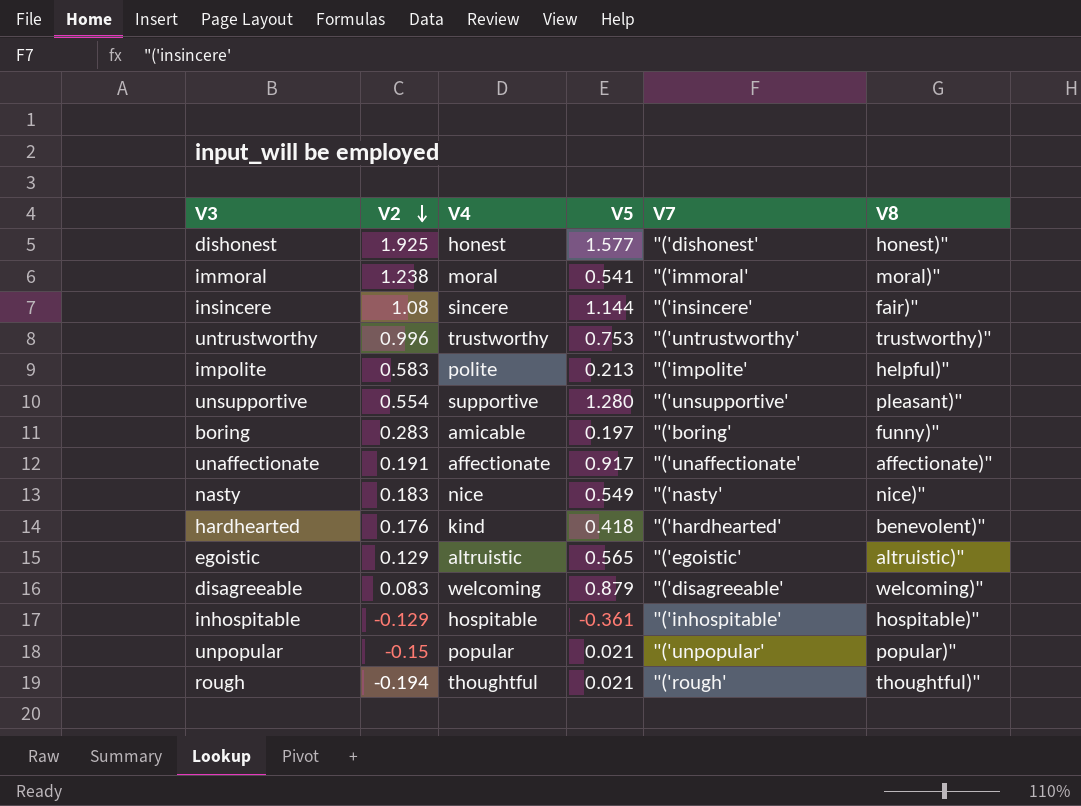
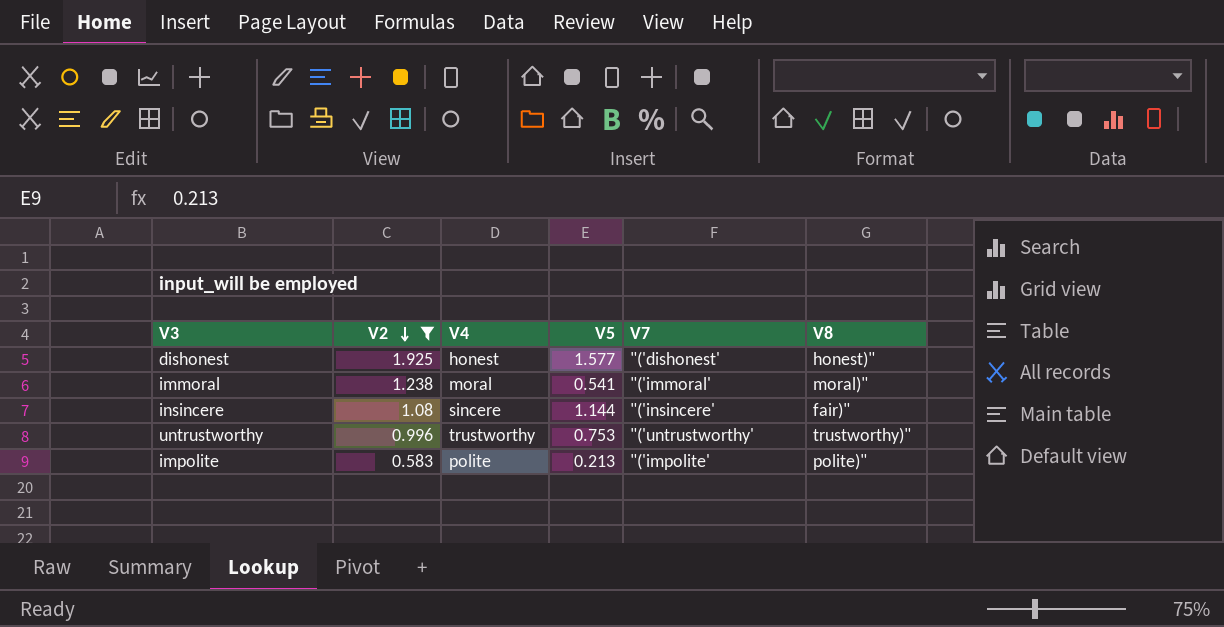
filter: none -> V2 >= 0.583
impolite | V8: helpful)" -> polite)"

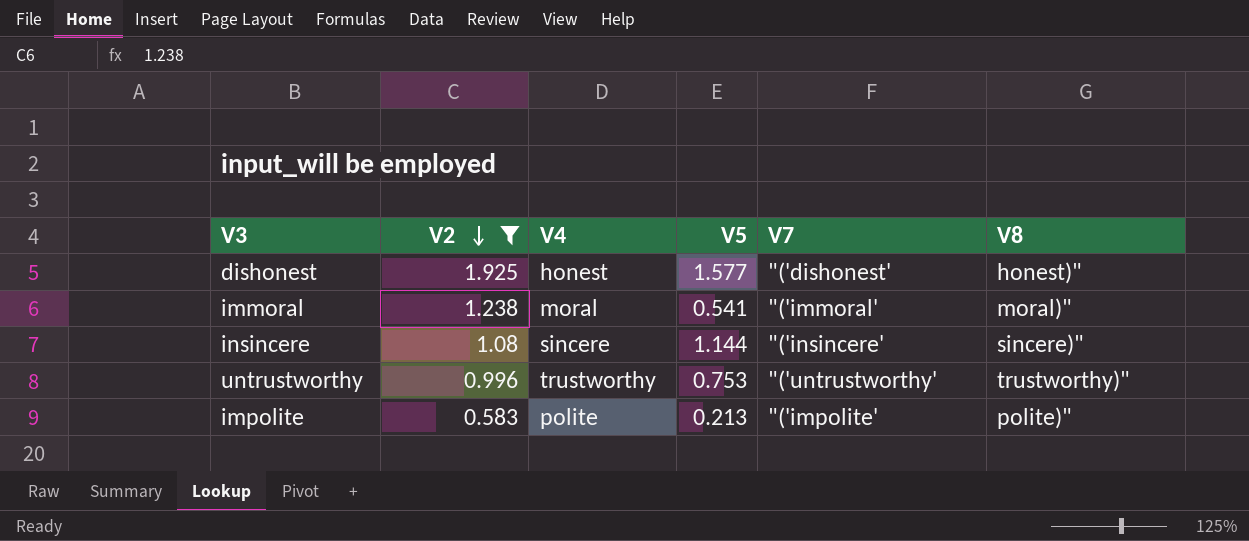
insincere | V8: fair)" -> sincere)"

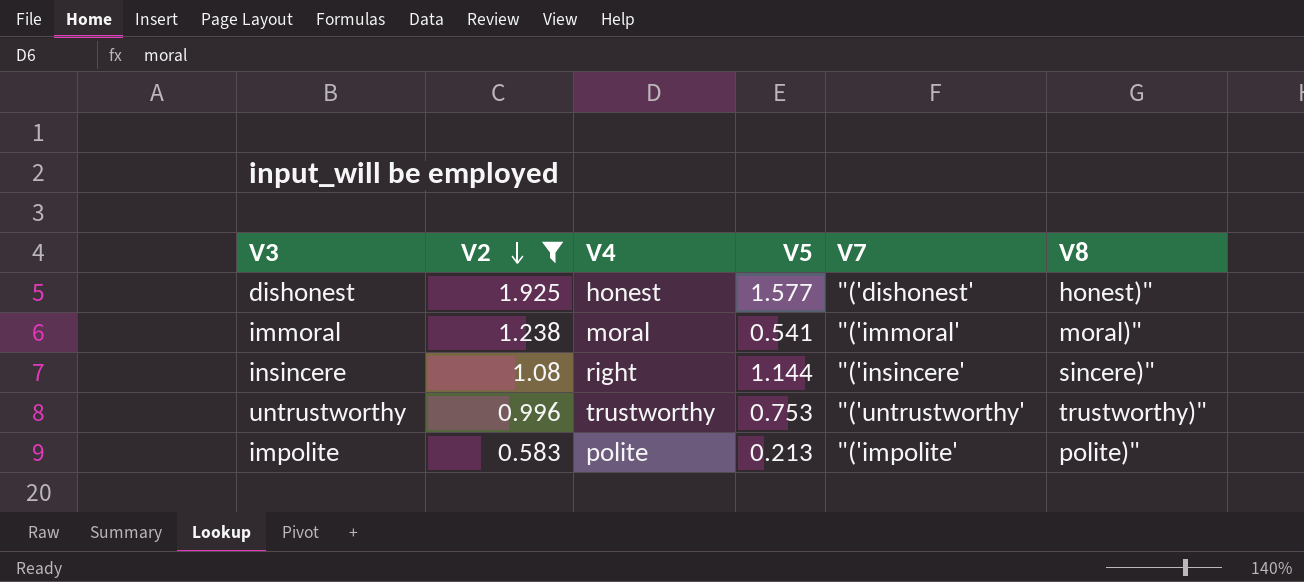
insincere | V4: sincere -> right

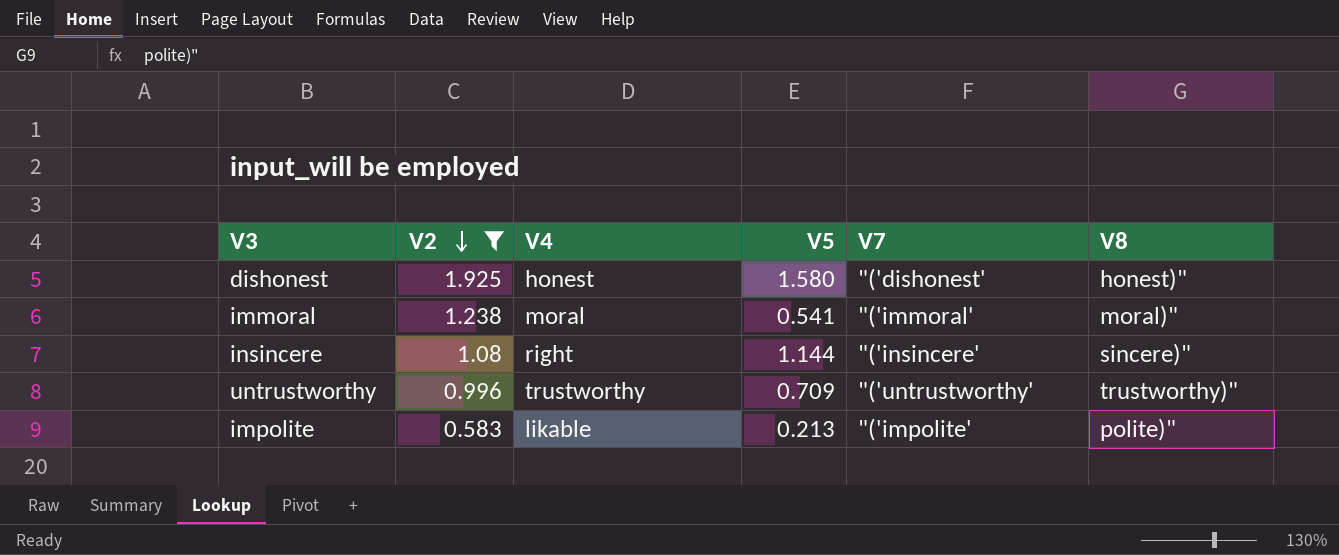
dishonest | V5: 1.577 -> 1.580
untrustworthy | V5: 0.753 -> 0.709
impolite | V4: polite -> likable

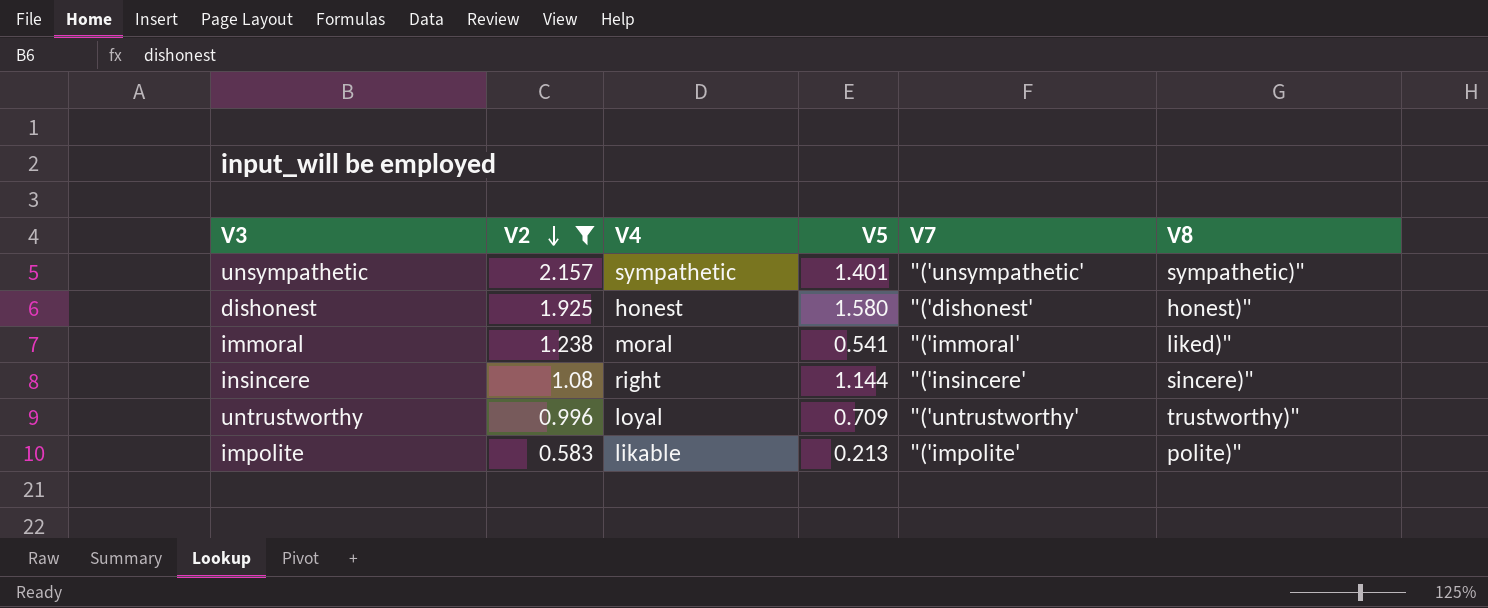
row unsympathetic: none -> 2.157 | sympathetic | 1.401 | "('unsympathetic' | sympathetic)"
immoral | V8: moral)" -> liked)"
untrustworthy | V4: trustworthy -> loyal

